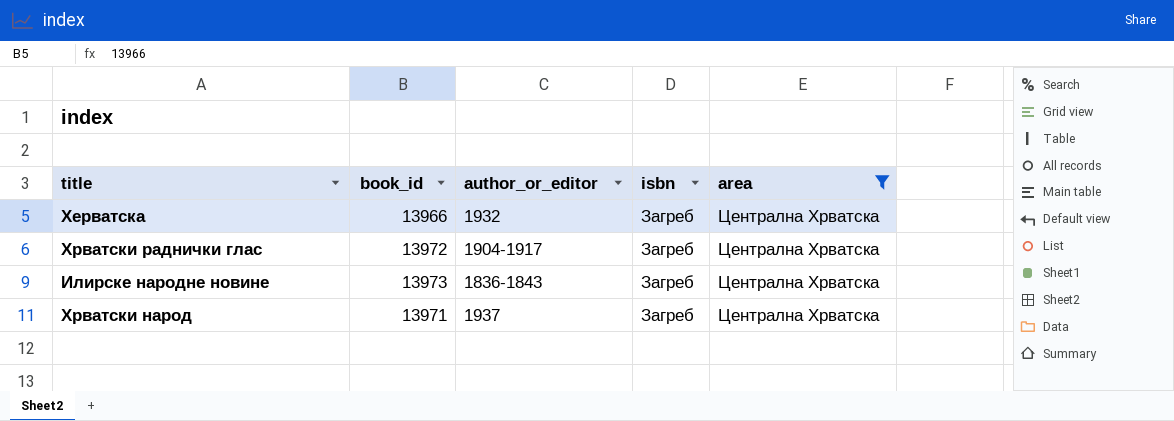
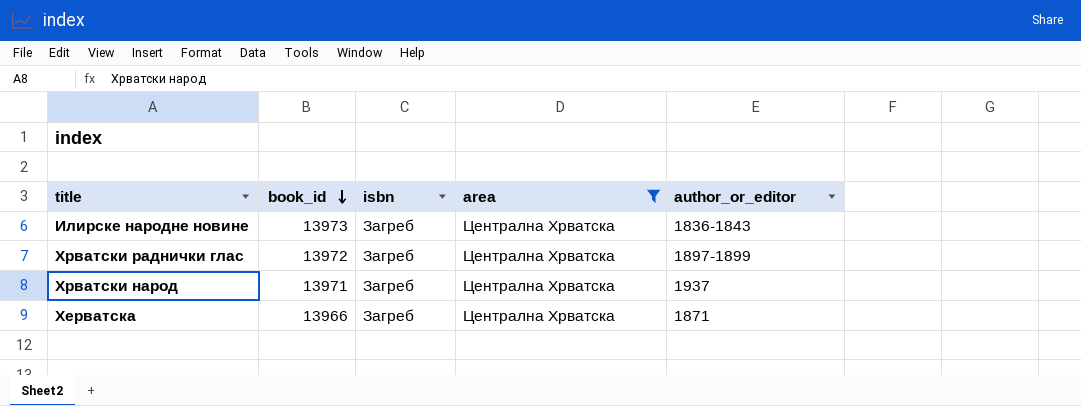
row order: none -> book_id descending
column author_or_editor | position: 3 -> 5
Хрватски раднички глас | author_or_editor: 1904-1917 -> 1897-1899
Херватска | author_or_editor: 1932 -> 1871

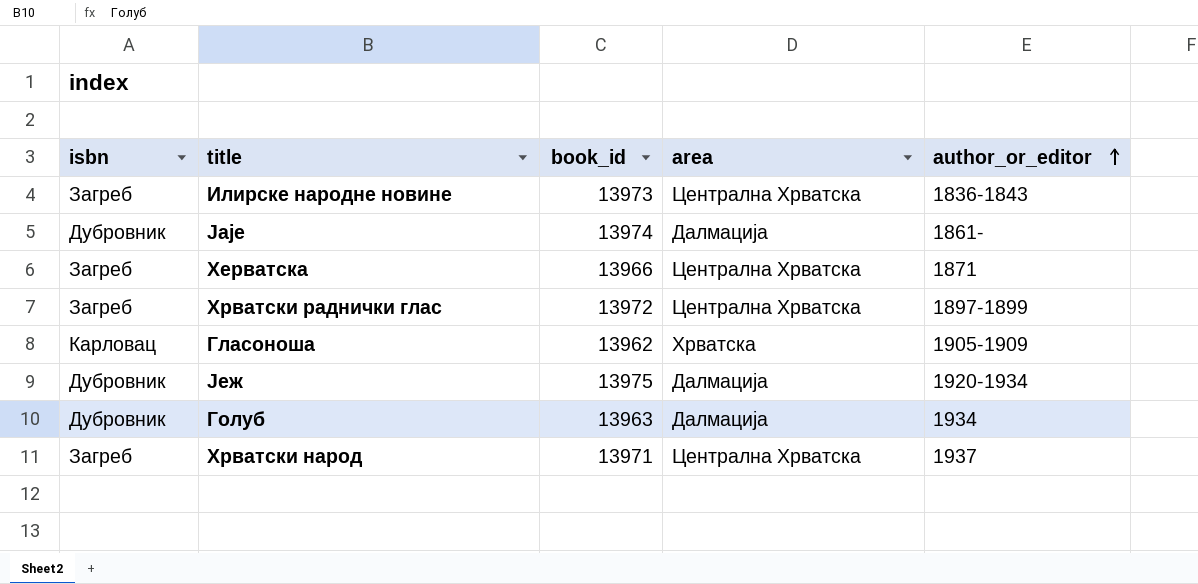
filter: area = Централна Хрватска -> none
row order: book_id descending -> author_or_editor ascending
column isbn | position: 3 -> 1

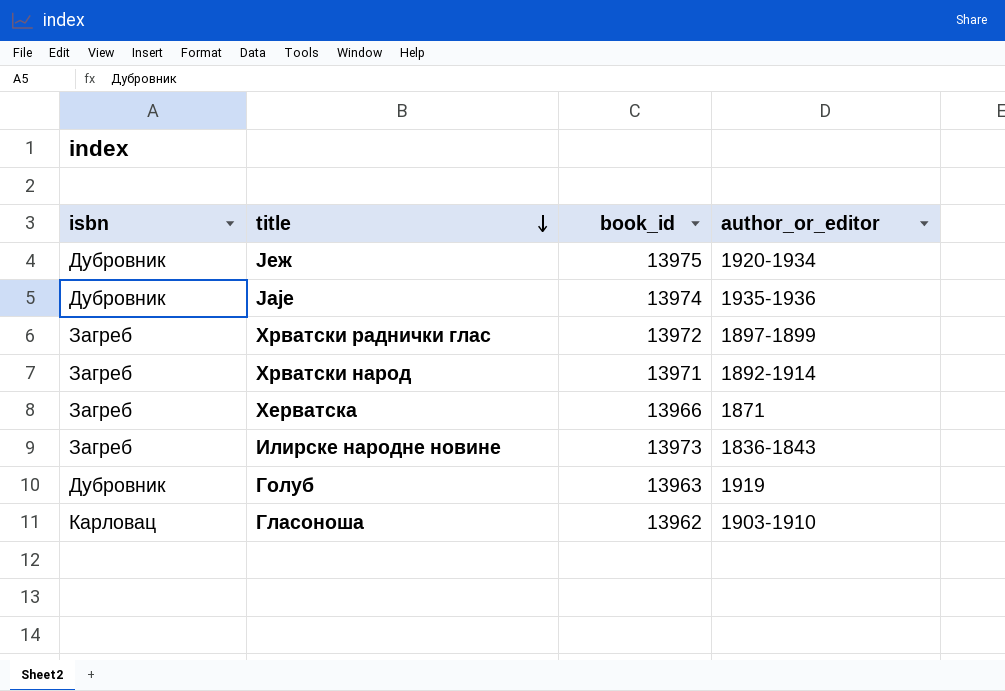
row order: author_or_editor ascending -> title descending
column area | position: 4 -> none
Јаје | author_or_editor: 1861- -> 1935-1936
Хрватски народ | author_or_editor: 1937 -> 1892-1914
Голуб | author_or_editor: 1934 -> 1919
Гласоноша | author_or_editor: 1905-1909 -> 1903-1910

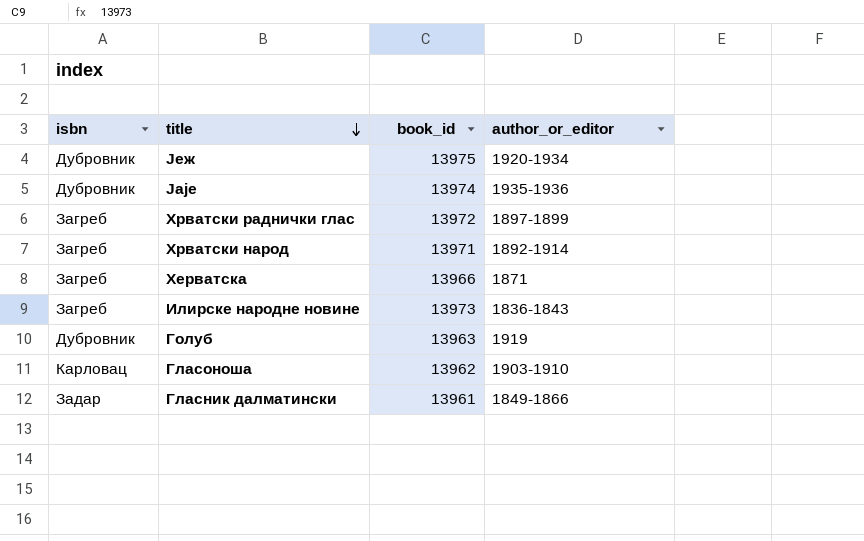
row Гласник далматински: none -> Задар | 13961 | 1849-1866

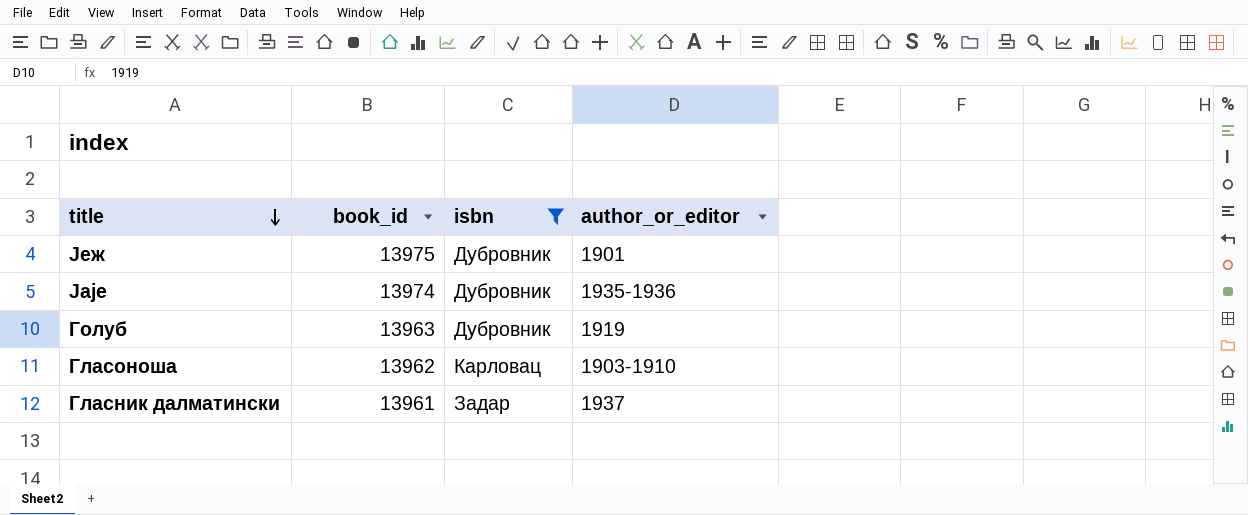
filter: none -> isbn != Загреб
column isbn | position: 1 -> 3
Јеж | author_or_editor: 1920-1934 -> 1901
Гласник далматински | author_or_editor: 1849-1866 -> 1937

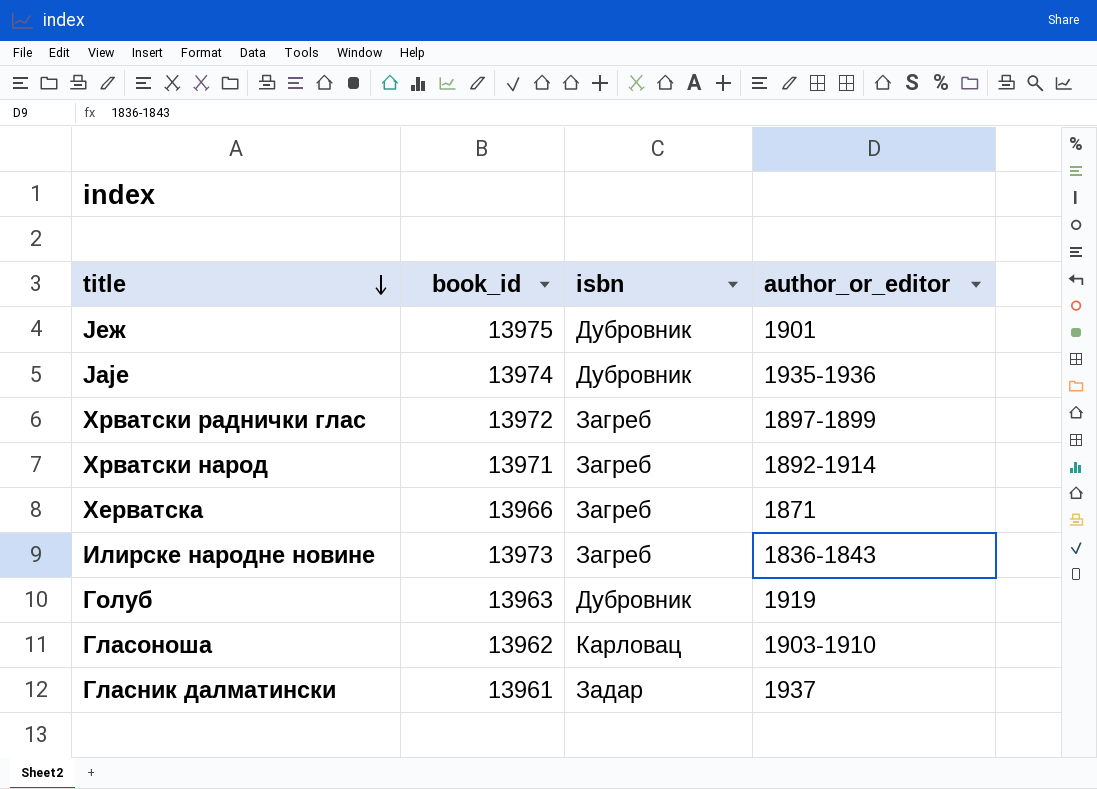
filter: isbn != Загреб -> none

